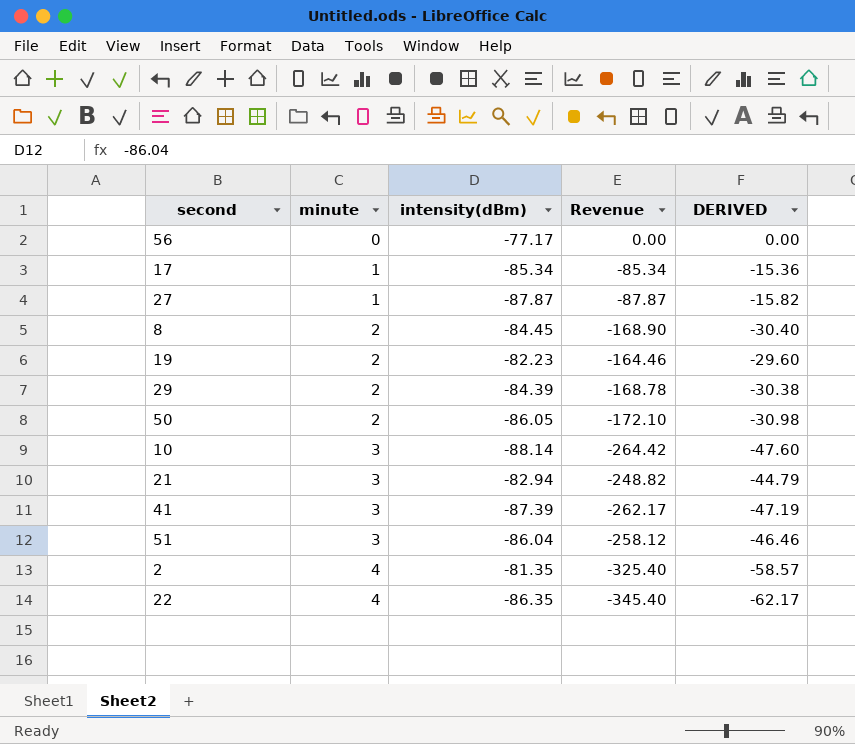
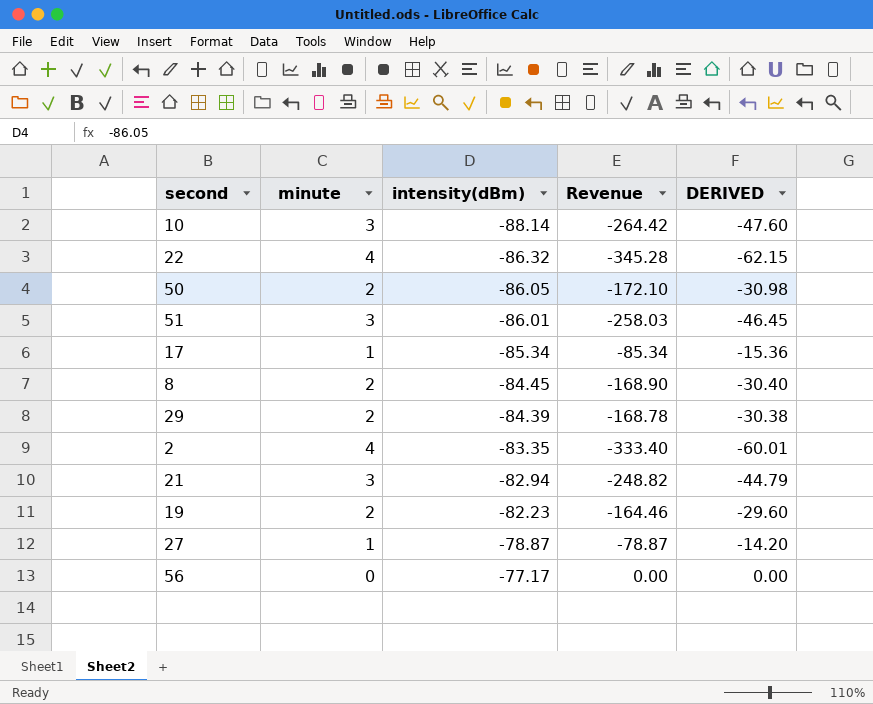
row order: minute ascending -> intensity(dBm) ascending
row 41: 3 | -87.39 | -262.17 | -47.19 -> none
22 | intensity(dBm): -86.35 -> -86.32
22 | Revenue: -345.40 -> -345.28
22 | DERIVED: -62.17 -> -62.15
51 | intensity(dBm): -86.04 -> -86.01
51 | Revenue: -258.12 -> -258.03
51 | DERIVED: -46.46 -> -46.45
2 | intensity(dBm): -81.35 -> -83.35
2 | Revenue: -325.40 -> -333.40
2 | DERIVED: -58.57 -> -60.01
27 | intensity(dBm): -87.87 -> -78.87
27 | Revenue: -87.87 -> -78.87
27 | DERIVED: -15.82 -> -14.20

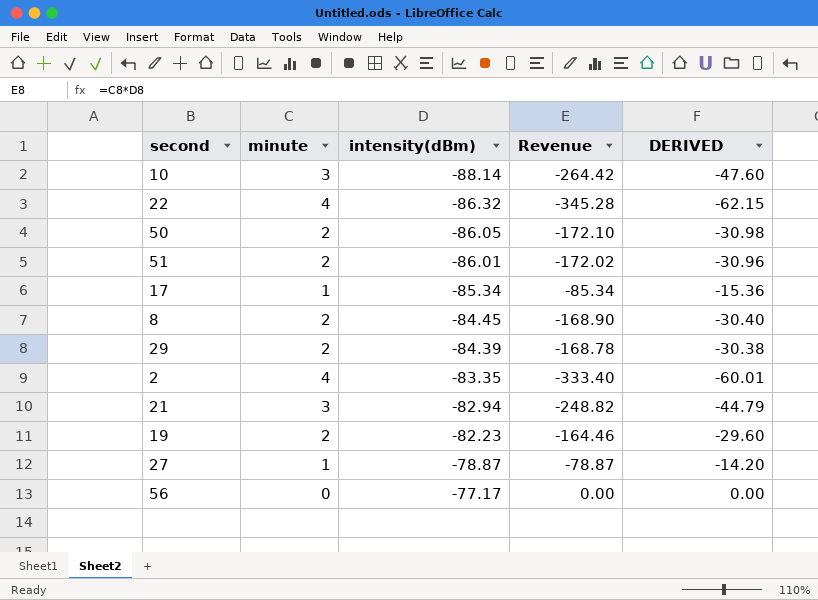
51 | minute: 3 -> 2
51 | Revenue: -258.03 -> -172.02
51 | DERIVED: -46.45 -> -30.96

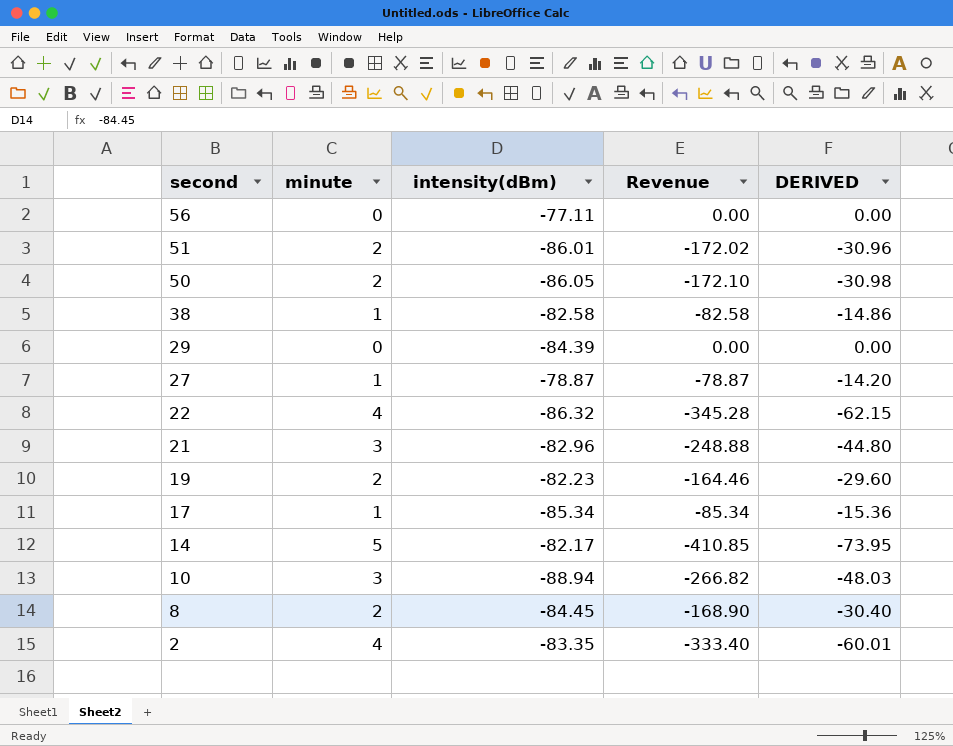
row order: intensity(dBm) ascending -> second descending
56 | intensity(dBm): -77.17 -> -77.11
row 38: none -> 1 | -82.58 | -82.58 | -14.86
29 | minute: 2 -> 0
29 | Revenue: -168.78 -> 0.00
29 | DERIVED: -30.38 -> 0.00
21 | intensity(dBm): -82.94 -> -82.96
21 | Revenue: -248.82 -> -248.88
21 | DERIVED: -44.79 -> -44.80
row 14: none -> 5 | -82.17 | -410.85 | -73.95
10 | intensity(dBm): -88.14 -> -88.94
10 | Revenue: -264.42 -> -266.82
10 | DERIVED: -47.60 -> -48.03

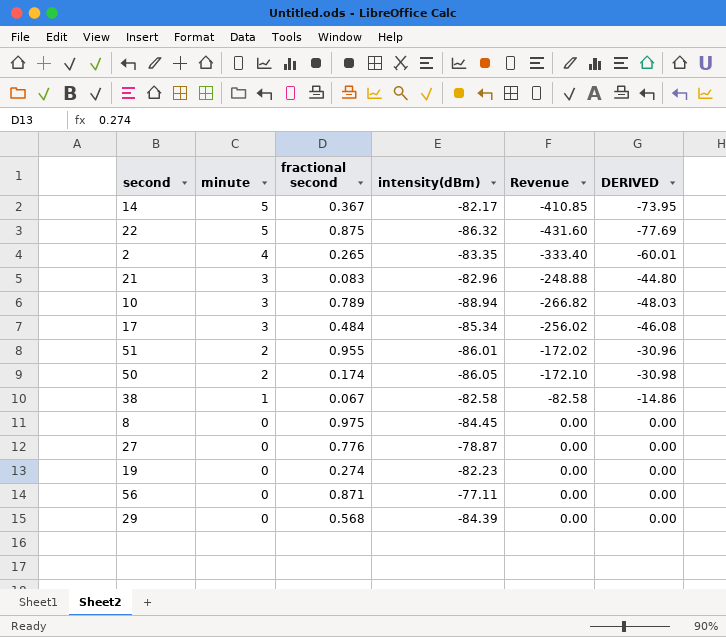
row order: second descending -> minute descending
column fractional second | position: none -> 3
22 | minute: 4 -> 5
22 | Revenue: -345.28 -> -431.60
22 | DERIVED: -62.15 -> -77.69
17 | minute: 1 -> 3
17 | Revenue: -85.34 -> -256.02
17 | DERIVED: -15.36 -> -46.08
8 | minute: 2 -> 0
8 | Revenue: -168.90 -> 0.00
8 | DERIVED: -30.40 -> 0.00
27 | minute: 1 -> 0
27 | Revenue: -78.87 -> 0.00
27 | DERIVED: -14.20 -> 0.00
19 | minute: 2 -> 0
19 | Revenue: -164.46 -> 0.00
19 | DERIVED: -29.60 -> 0.00

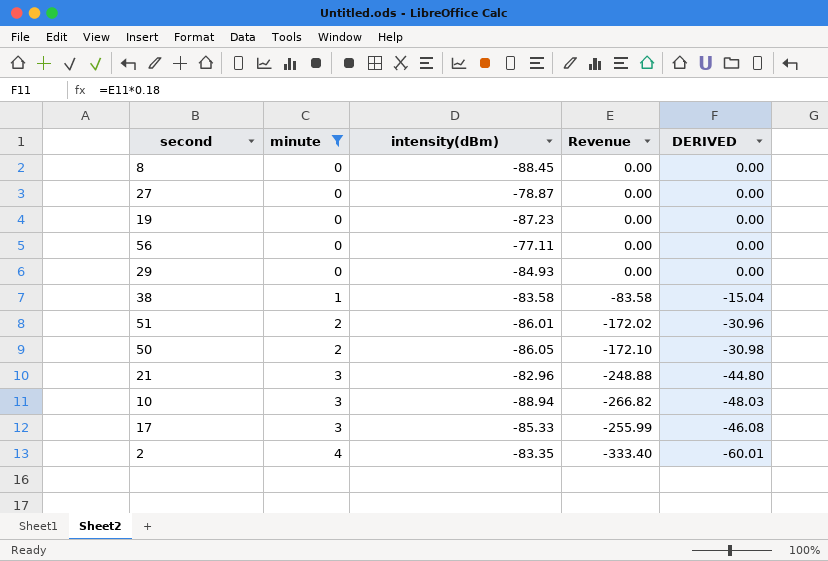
filter: none -> minute != 5
row order: minute descending -> minute ascending
column fractional second | position: 3 -> none
8 | intensity(dBm): -84.45 -> -88.45
19 | intensity(dBm): -82.23 -> -87.23
29 | intensity(dBm): -84.39 -> -84.93
38 | intensity(dBm): -82.58 -> -83.58
38 | Revenue: -82.58 -> -83.58
38 | DERIVED: -14.86 -> -15.04
17 | intensity(dBm): -85.34 -> -85.33
17 | Revenue: -256.02 -> -255.99

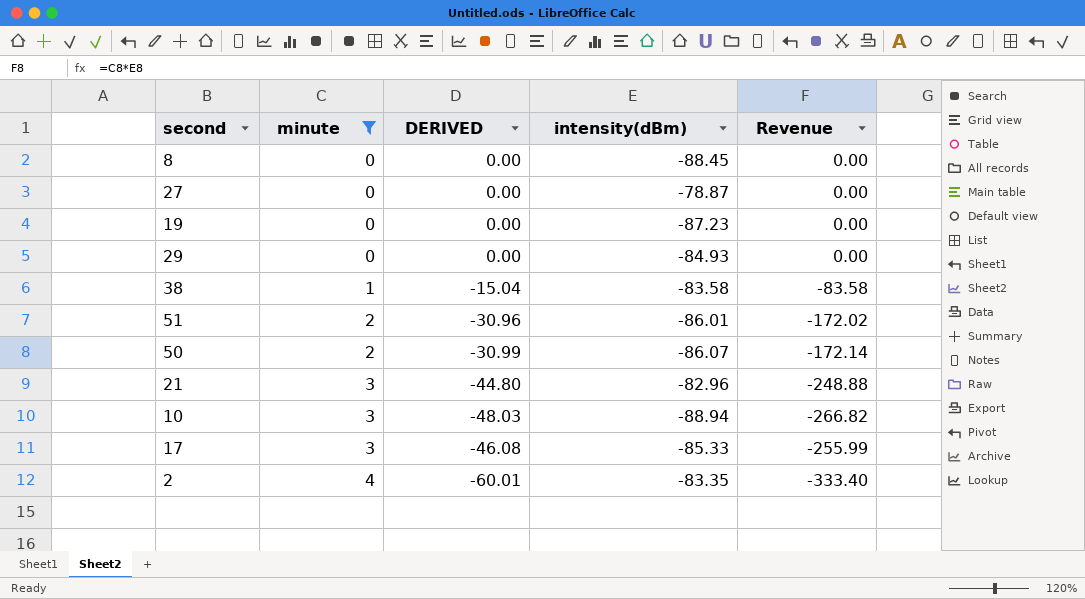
column DERIVED | position: 5 -> 3
row 56: 0 | -77.11 | 0.00 | 0.00 -> none
50 | DERIVED: -30.98 -> -30.99
50 | intensity(dBm): -86.05 -> -86.07
50 | Revenue: -172.10 -> -172.14

